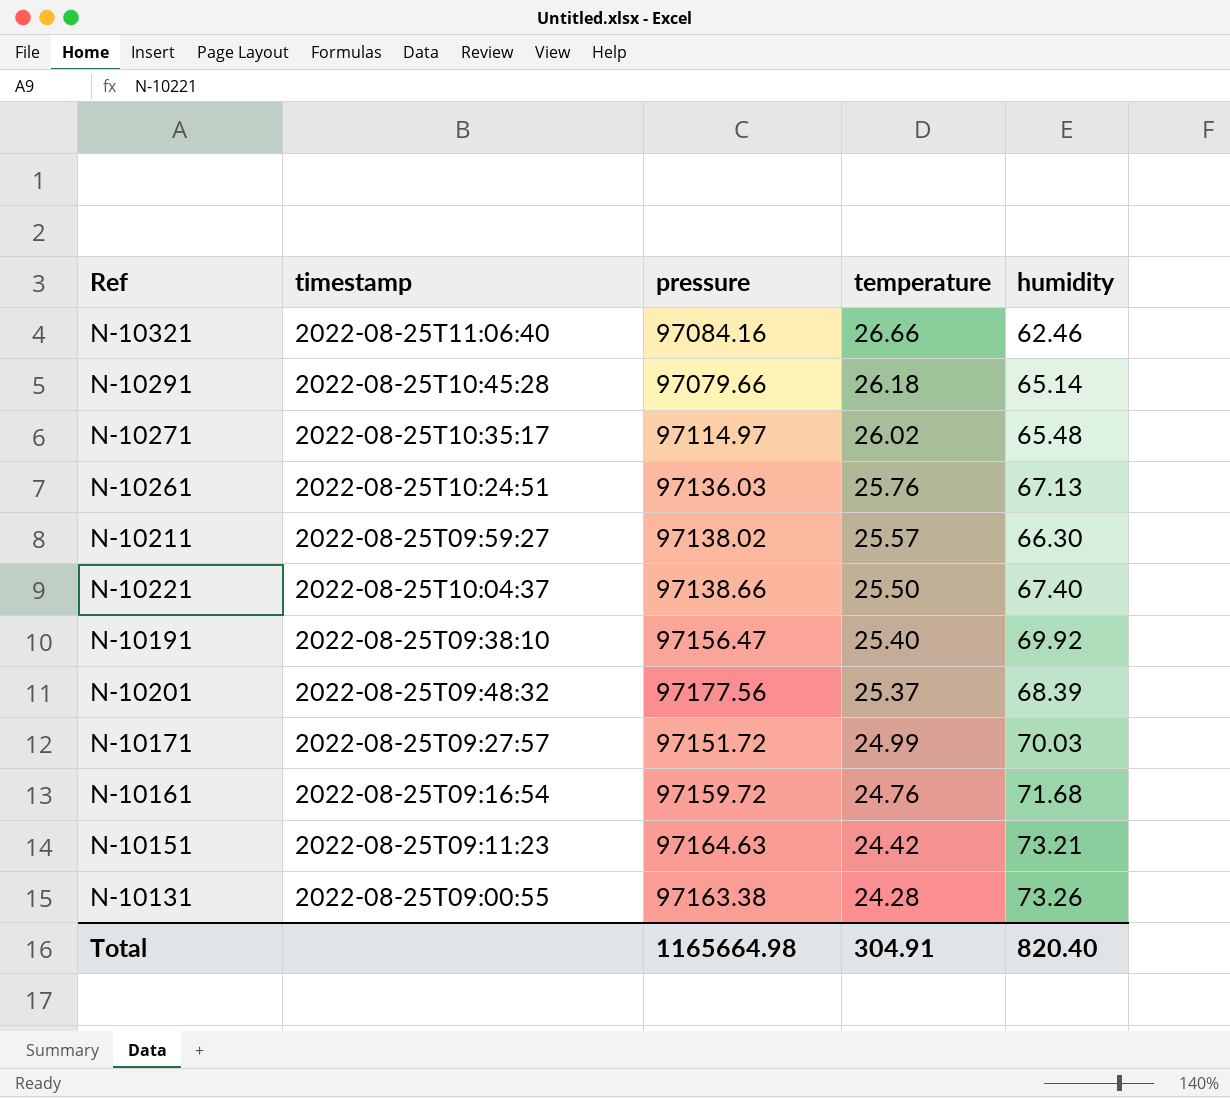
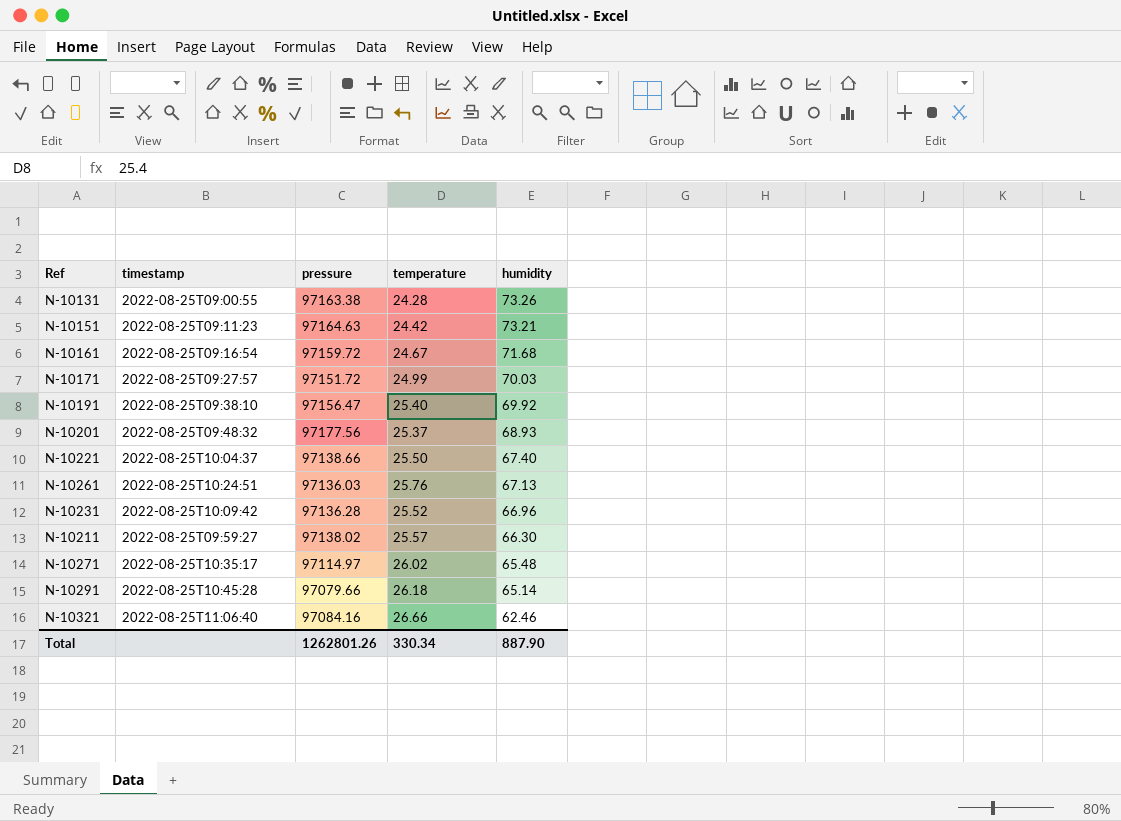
row order: temperature descending -> humidity descending
N-10161 | temperature: 24.76 -> 24.67
N-10201 | humidity: 68.39 -> 68.93
row N-10231: none -> 2022-08-25T10:09:42 | 97136.28 | 25.52 | 66.96
Total | pressure: 1165664.98 -> 1262801.26
Total | temperature: 304.91 -> 330.34
Total | humidity: 820.40 -> 887.90

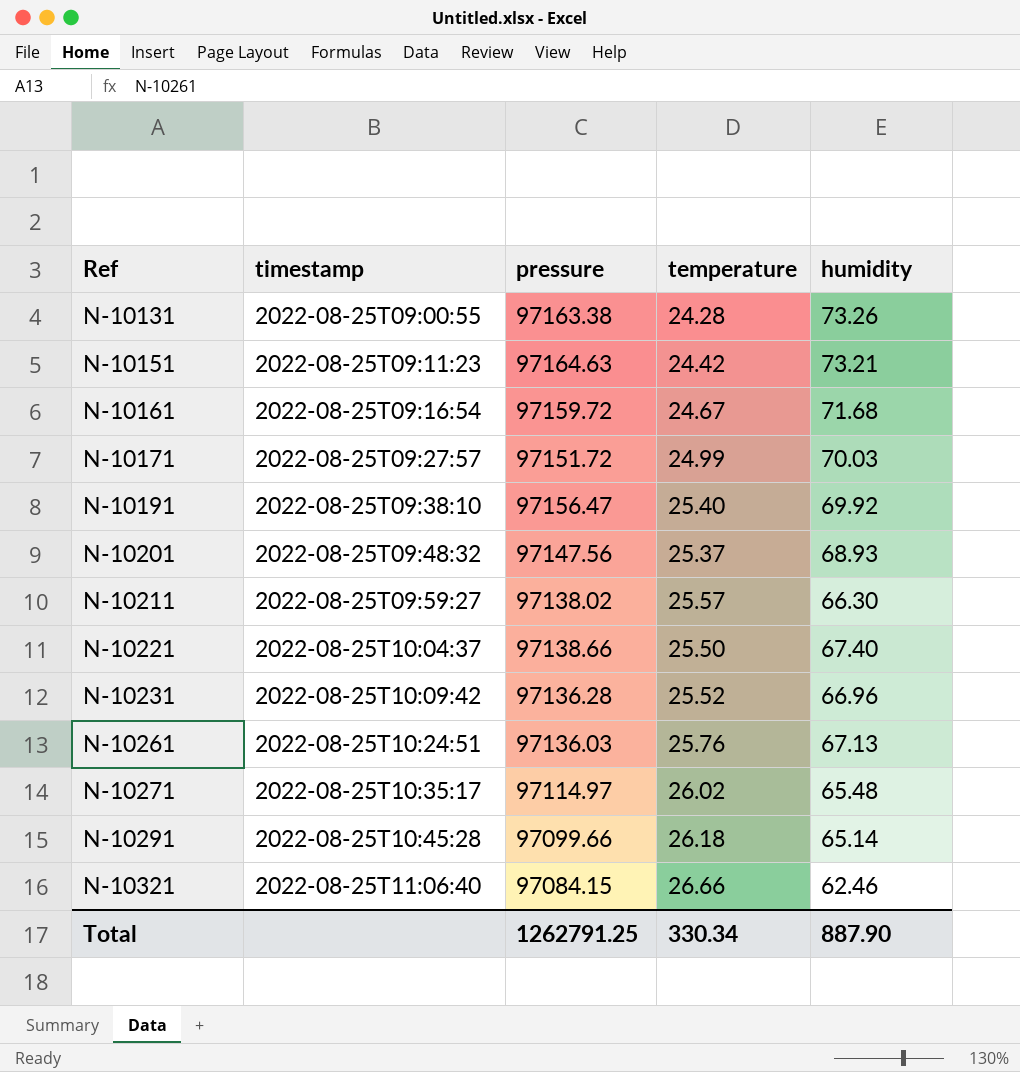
row order: humidity descending -> Ref ascending
N-10201 | pressure: 97177.56 -> 97147.56
N-10291 | pressure: 97079.66 -> 97099.66
N-10321 | pressure: 97084.16 -> 97084.15
Total | pressure: 1262801.26 -> 1262791.25

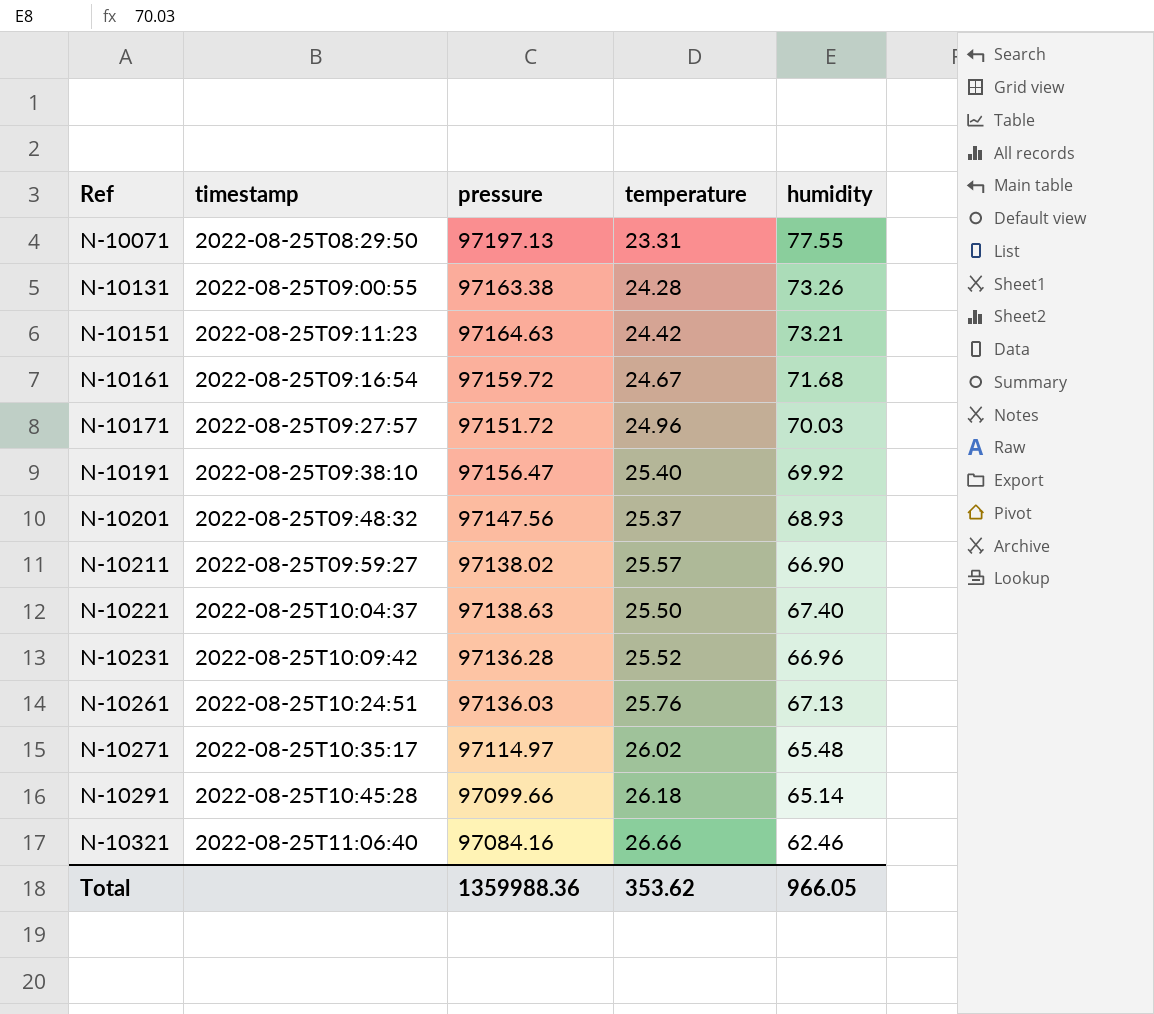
row N-10071: none -> 2022-08-25T08:29:50 | 97197.13 | 23.31 | 77.55
N-10171 | temperature: 24.99 -> 24.96
N-10211 | humidity: 66.30 -> 66.90
N-10221 | pressure: 97138.66 -> 97138.63
N-10321 | pressure: 97084.15 -> 97084.16
Total | pressure: 1262791.25 -> 1359988.36
Total | temperature: 330.34 -> 353.62
Total | humidity: 887.90 -> 966.05

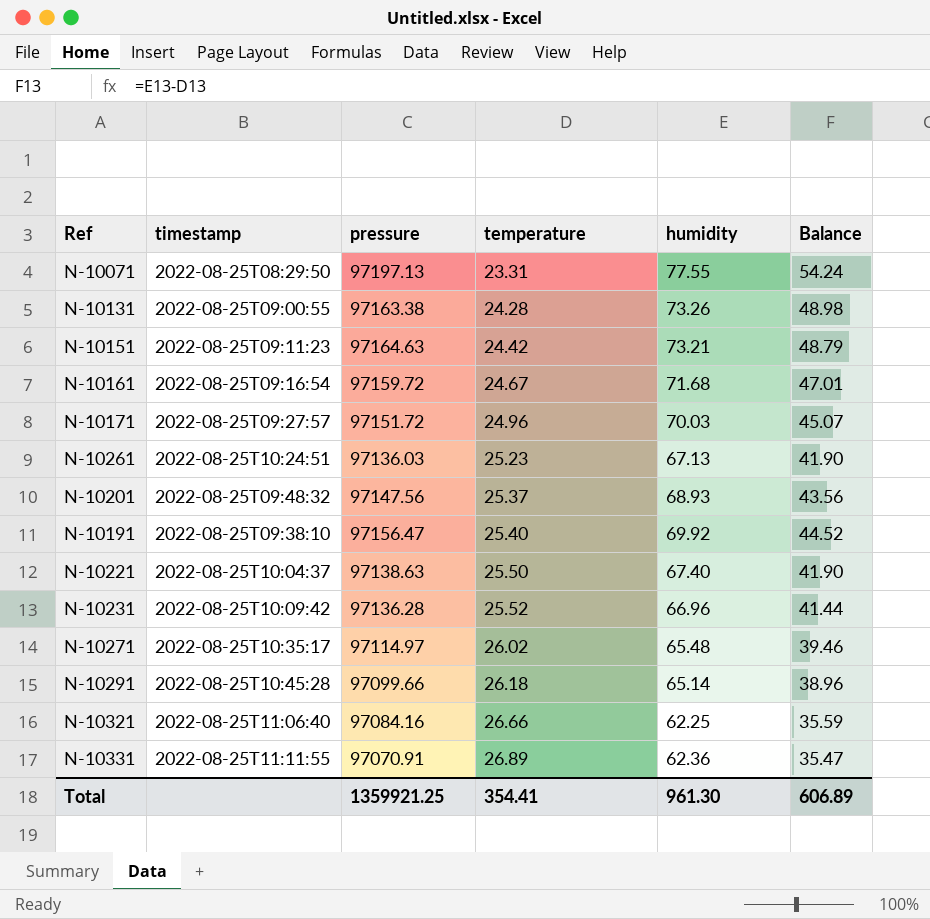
row order: Ref ascending -> temperature ascending
column Balance | formula: none -> [humidity] - [temperature]
row N-10211: 2022-08-25T09:59:27 | 97138.02 | 25.57 | 66.90 -> none
N-10261 | temperature: 25.76 -> 25.23
N-10321 | humidity: 62.46 -> 62.25
row N-10331: none -> 2022-08-25T11:11:55 | 97070.91 | 26.89 | 62.36 | 35.47
Total | pressure: 1359988.36 -> 1359921.25
Total | temperature: 353.62 -> 354.41
Total | humidity: 966.05 -> 961.30

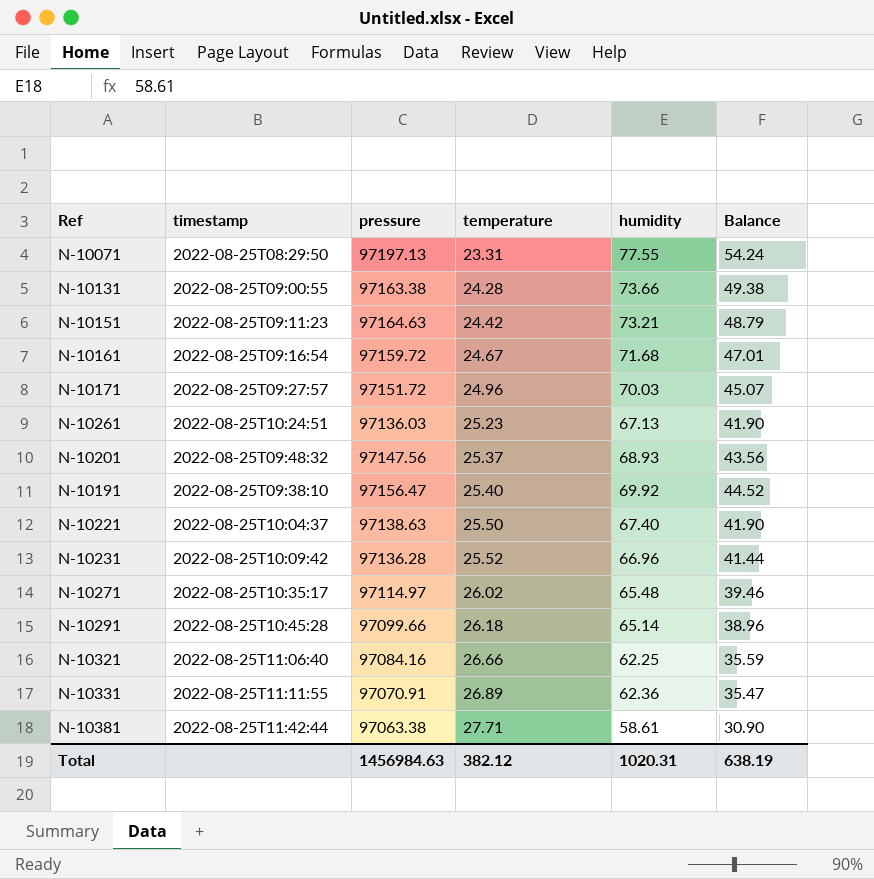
N-10131 | humidity: 73.26 -> 73.66
N-10131 | Balance: 48.98 -> 49.38
row N-10381: none -> 2022-08-25T11:42:44 | 97063.38 | 27.71 | 58.61 | 30.90
Total | pressure: 1359921.25 -> 1456984.63
Total | temperature: 354.41 -> 382.12
Total | humidity: 961.30 -> 1020.31
Total | Balance: 606.89 -> 638.19

